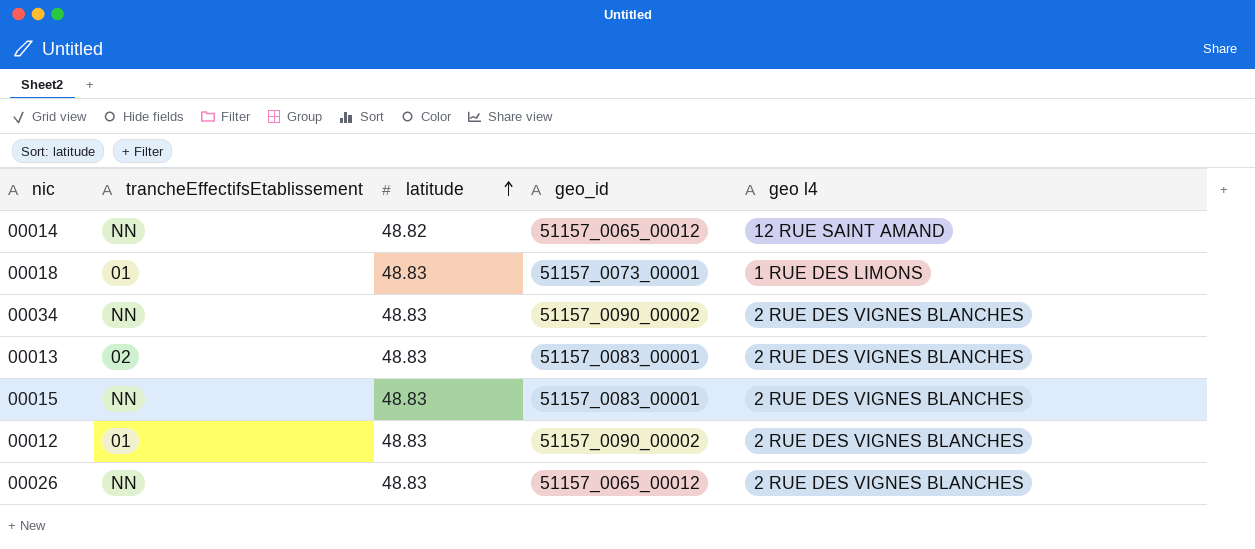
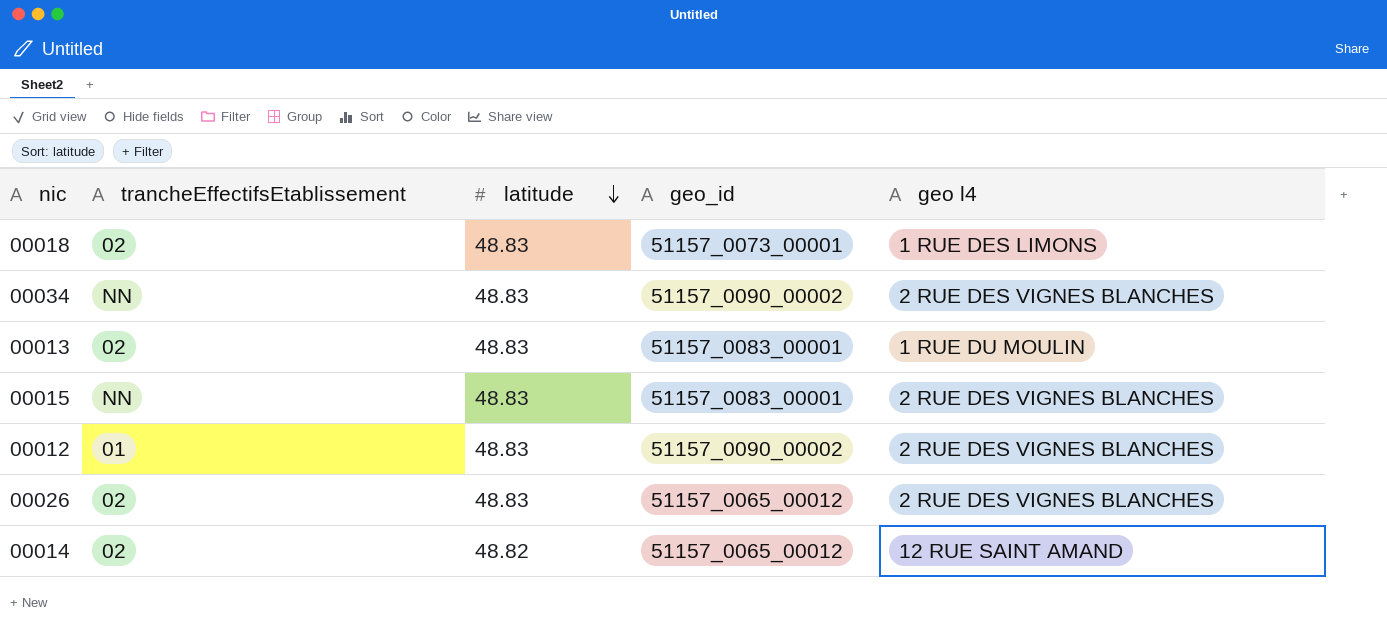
row order: latitude ascending -> latitude descending
00018 | trancheEffectifsEtablissement: 01 -> 02
00013 | geo l4: 2 RUE DES VIGNES BLANCHES -> 1 RUE DU MOULIN
00026 | trancheEffectifsEtablissement: NN -> 02
00014 | trancheEffectifsEtablissement: NN -> 02

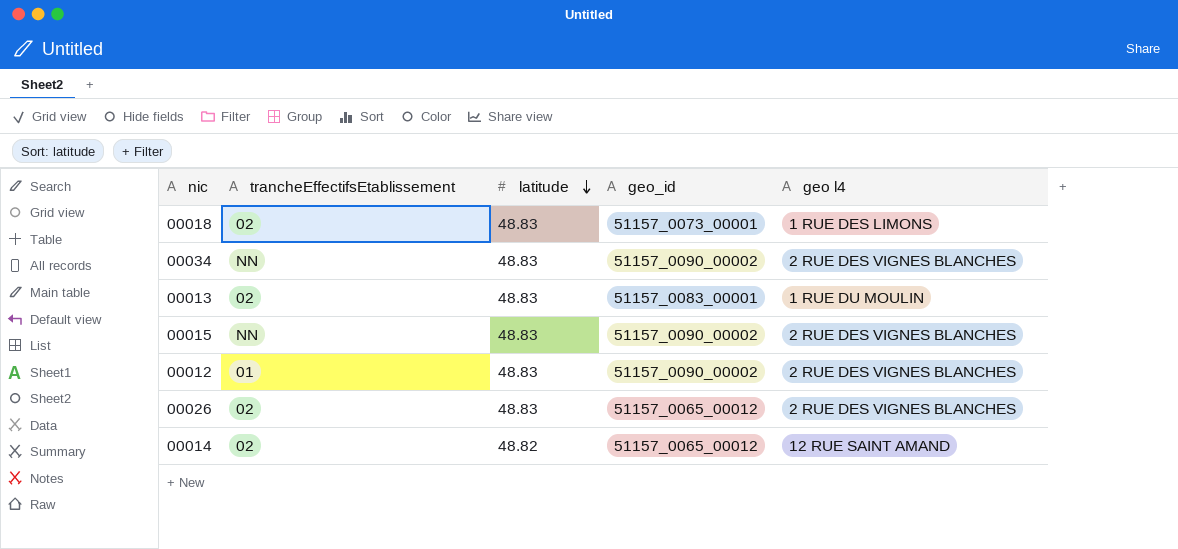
00015 | geo_id: 51157_0083_00001 -> 51157_0090_00002

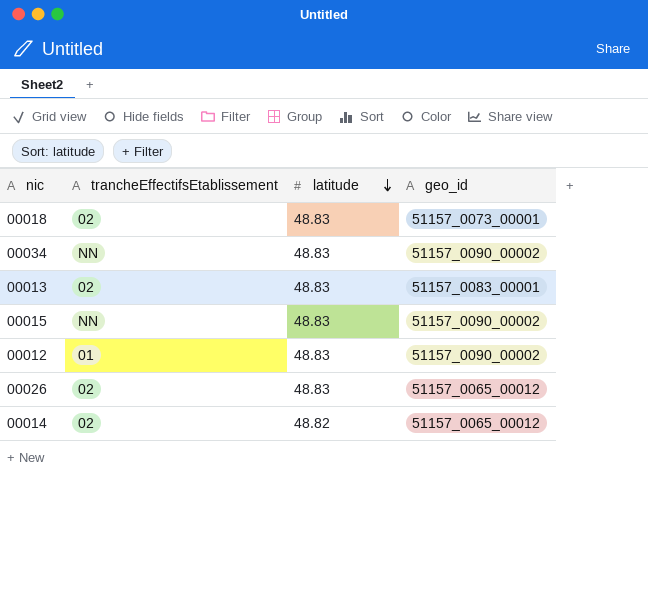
column geo l4 | position: 5 -> none

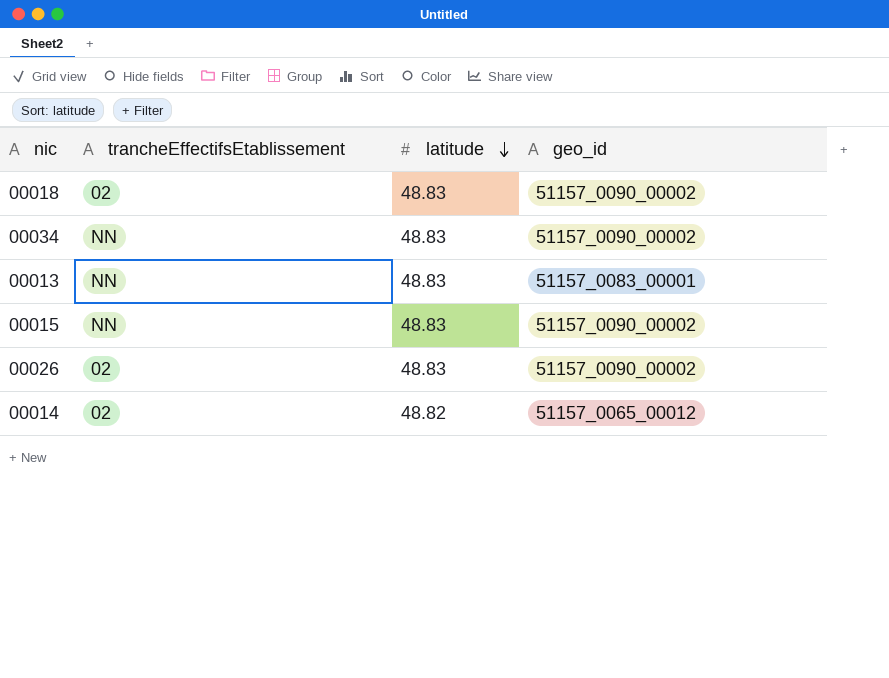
row 00012: 01 | 48.83 | 51157_0090_00002 -> none
00018 | geo_id: 51157_0073_00001 -> 51157_0090_00002
00013 | trancheEffectifsEtablissement: 02 -> NN
00026 | geo_id: 51157_0065_00012 -> 51157_0090_00002

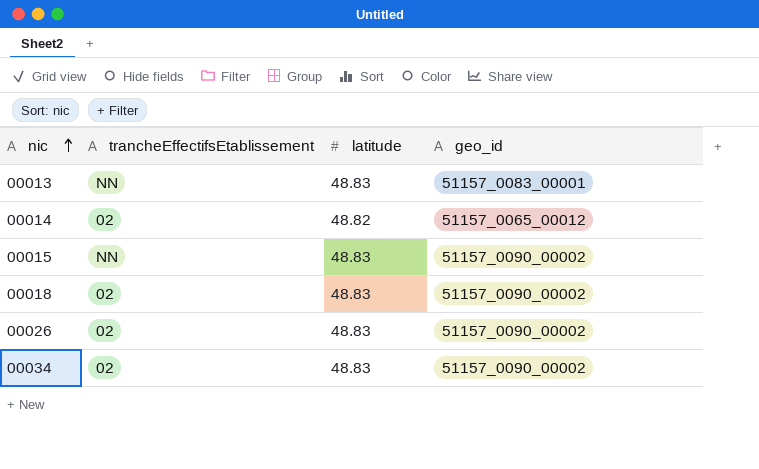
row order: latitude descending -> nic ascending
00034 | trancheEffectifsEtablissement: NN -> 02

